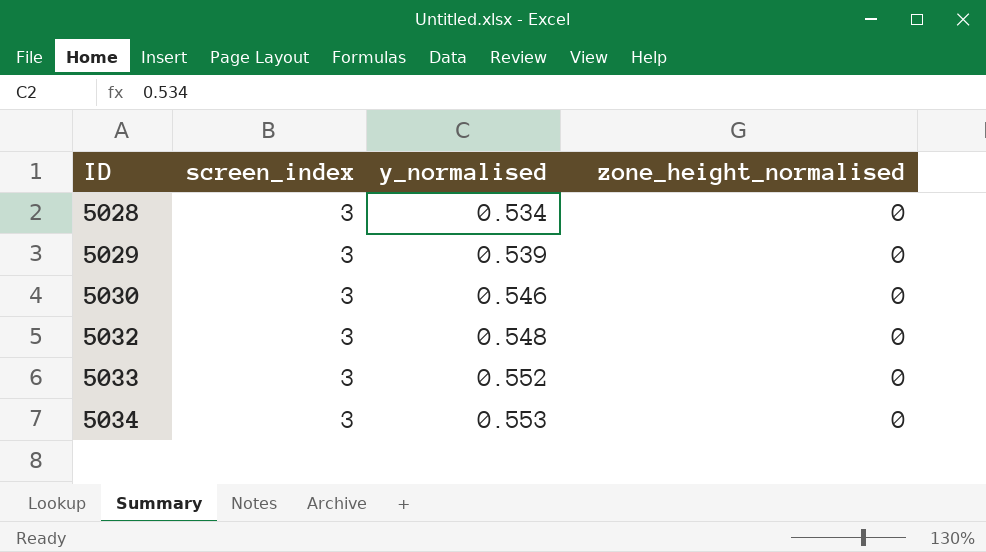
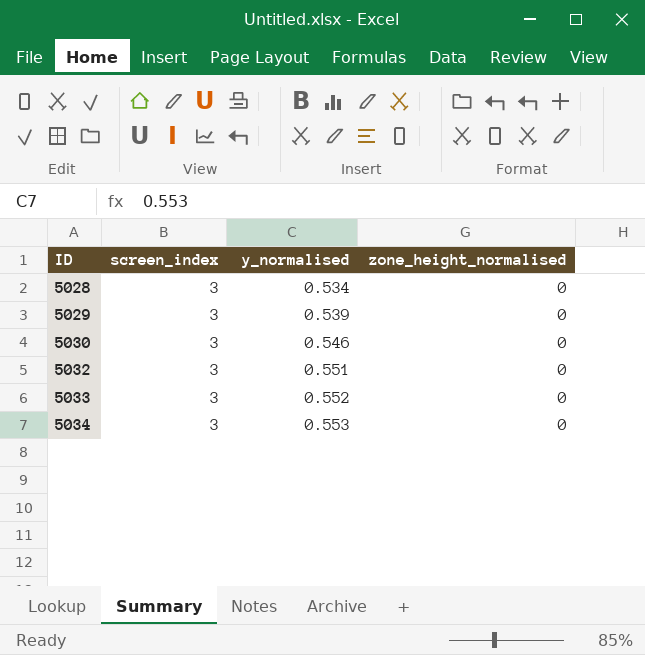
5032 | y_normalised: 0.548 -> 0.551

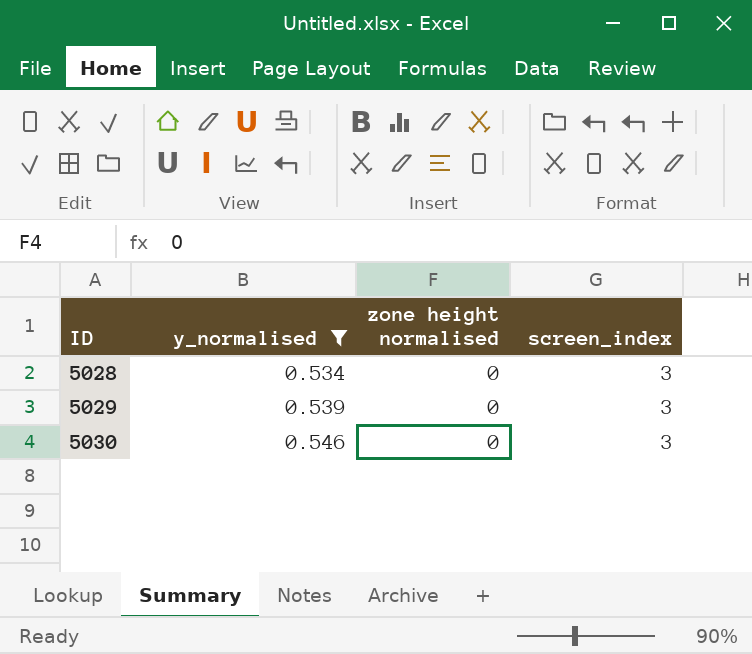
filter: none -> y_normalised <= 0.546
column name: zone_height_normalised -> zone height normalised
column screen_index | position: 2 -> 4

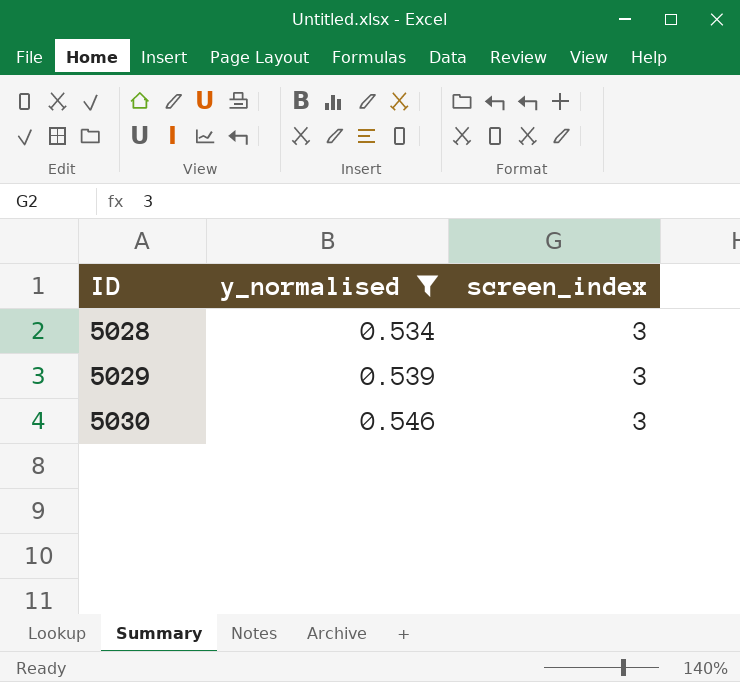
column zone height normalised | position: 3 -> none

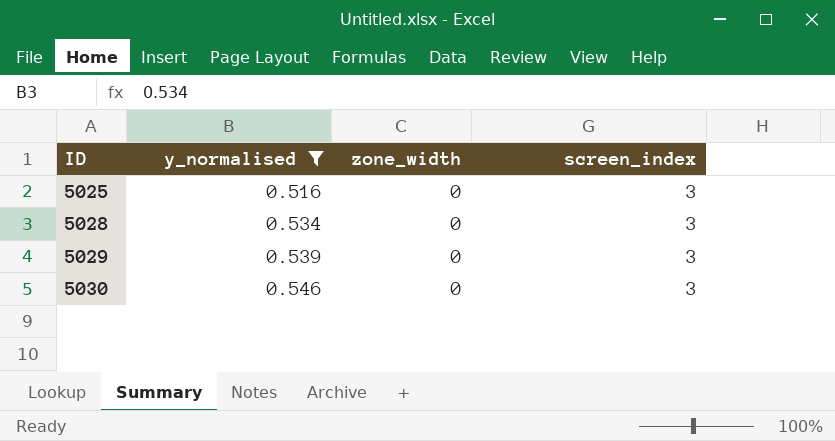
column zone_width | position: none -> 3
row 5025: none -> 0.516 | 0 | 3

